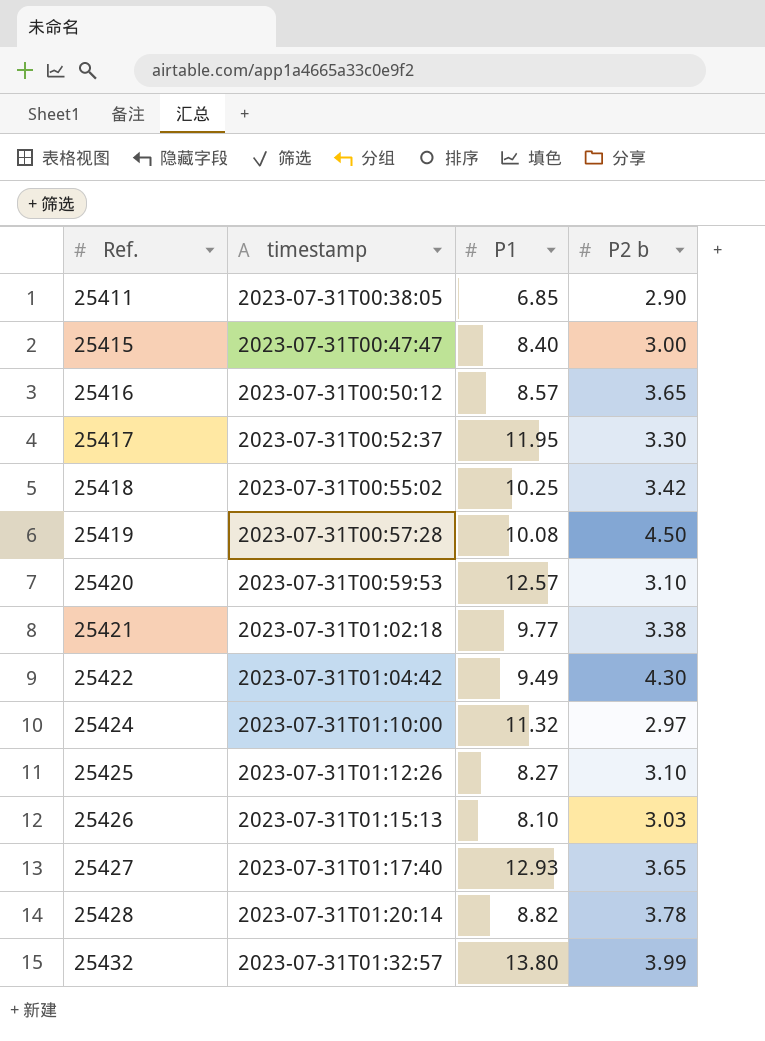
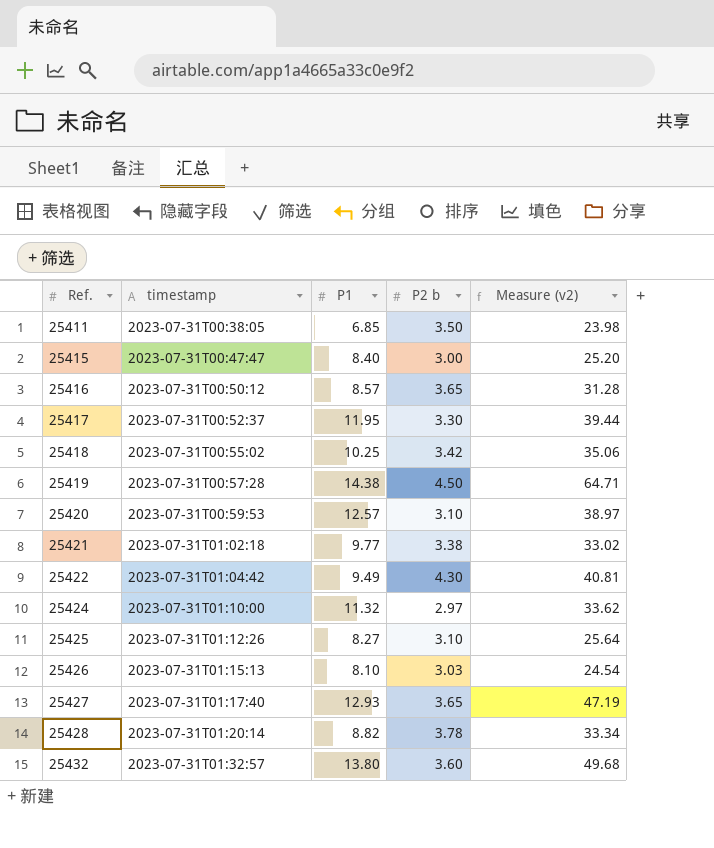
column Measure (v2) | formula: none -> [P1] * [P2 b]
25411 | P2 b: 2.90 -> 3.50
25419 | P1: 10.08 -> 14.38
25432 | P2 b: 3.99 -> 3.60

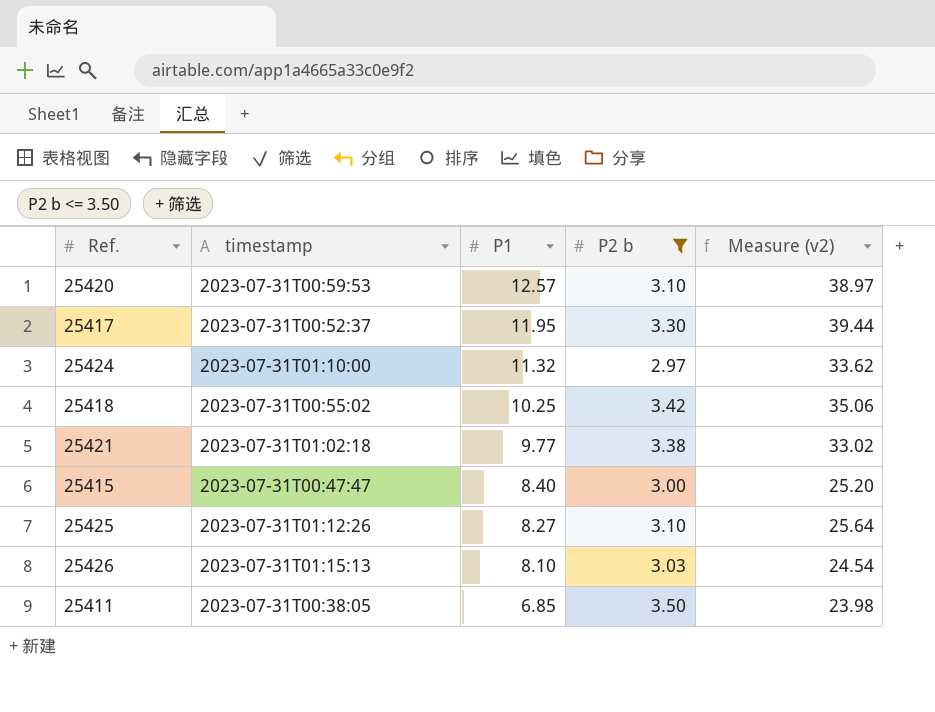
filter: none -> P2 b <= 3.50
row order: Ref. ascending -> P1 descending

